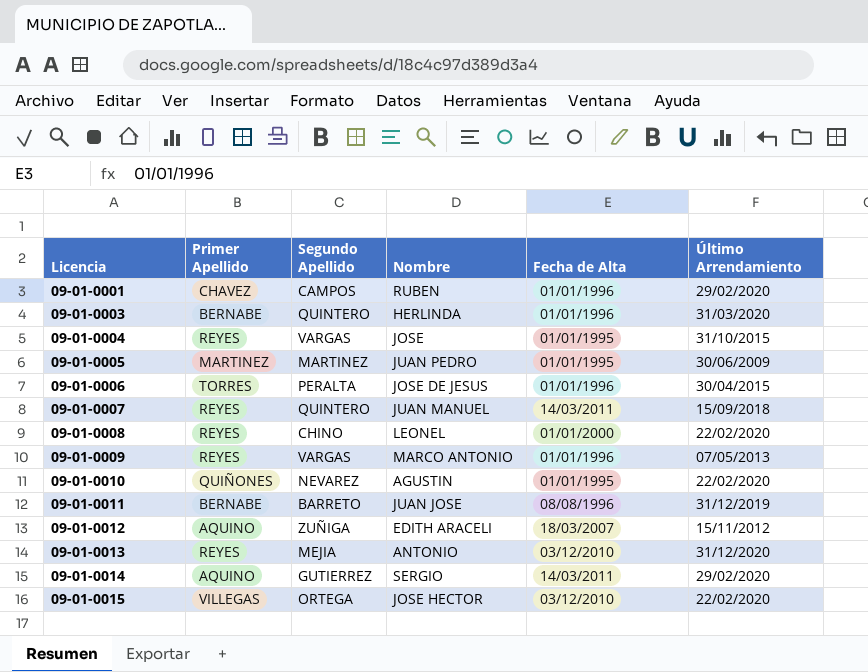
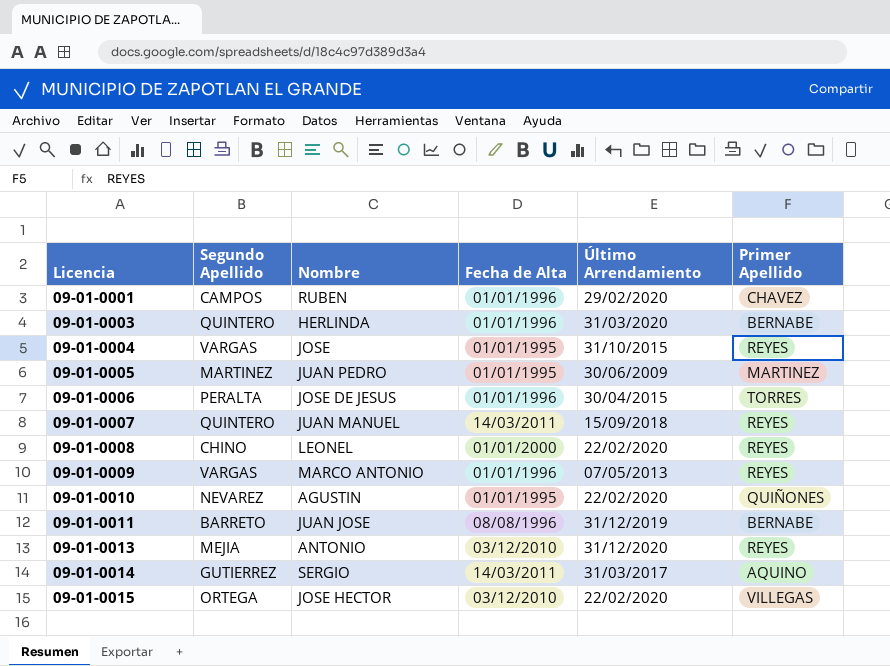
column Primer Apellido | position: 2 -> 6
row 09-01-0012: AQUINO | ZUÑIGA | EDITH ARACELI | 18/03/2007 | 15/11/2012 -> none
09-01-0014 | Último Arrendamiento: 29/02/2020 -> 31/03/2017

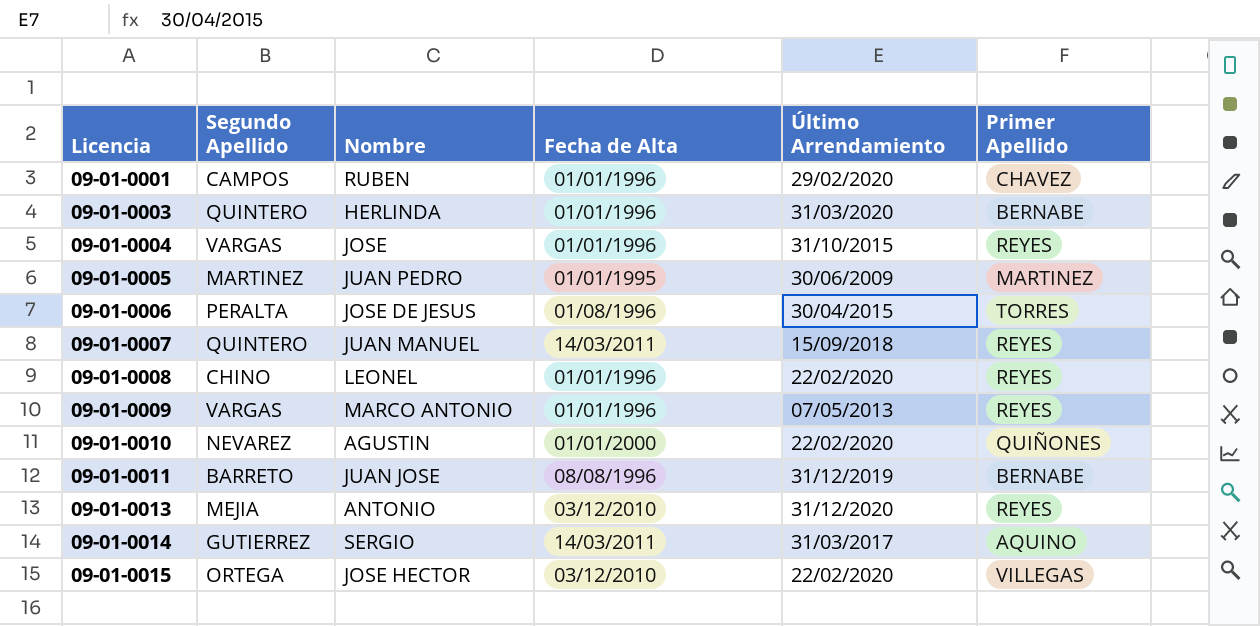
09-01-0004 | Fecha de Alta: 01/01/1995 -> 01/01/1996
09-01-0006 | Fecha de Alta: 01/01/1996 -> 01/08/1996
09-01-0008 | Fecha de Alta: 01/01/2000 -> 01/01/1996
09-01-0010 | Fecha de Alta: 01/01/1995 -> 01/01/2000

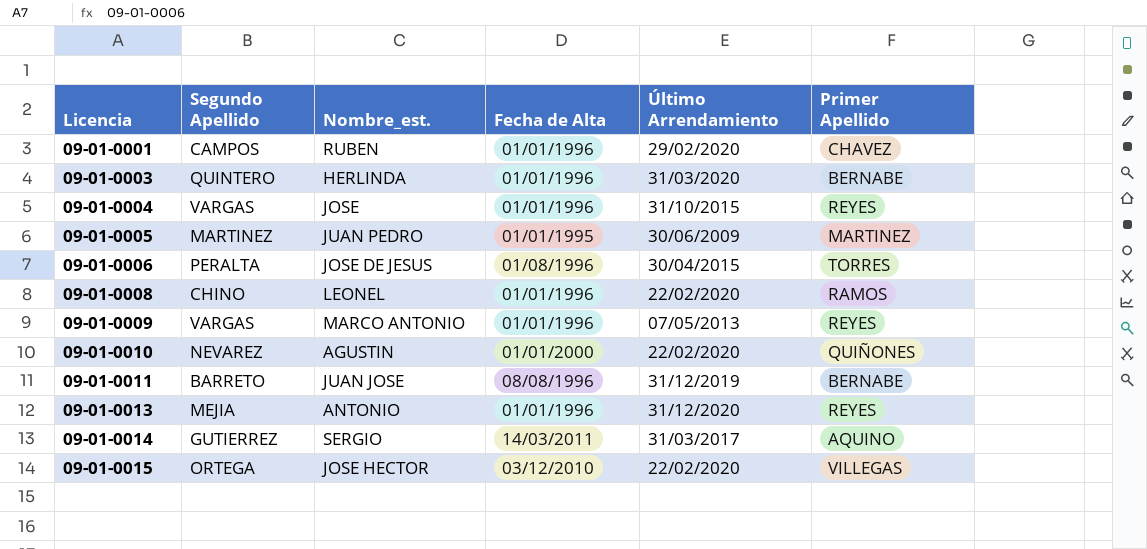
column name: Nombre -> Nombre_est.
row 09-01-0007: QUINTERO | JUAN MANUEL | 14/03/2011 | 15/09/2018 | REYES -> none
09-01-0008 | Primer Apellido: REYES -> RAMOS
09-01-0013 | Fecha de Alta: 03/12/2010 -> 01/01/1996

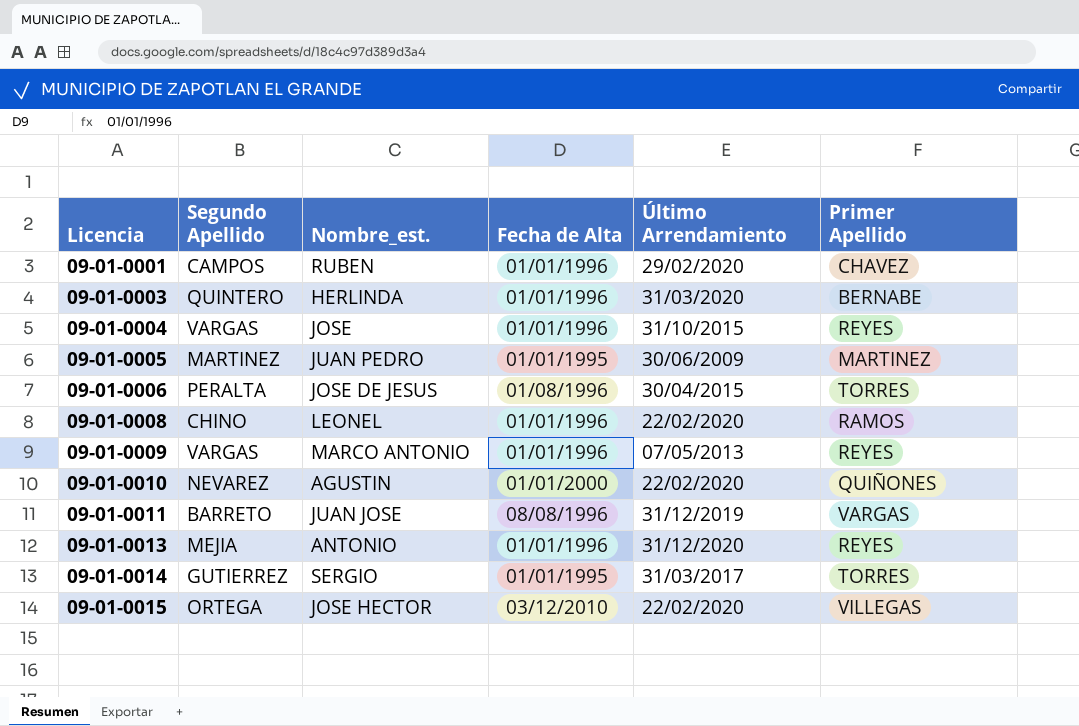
09-01-0011 | Primer Apellido: BERNABE -> VARGAS
09-01-0014 | Fecha de Alta: 14/03/2011 -> 01/01/1995
09-01-0014 | Primer Apellido: AQUINO -> TORRES

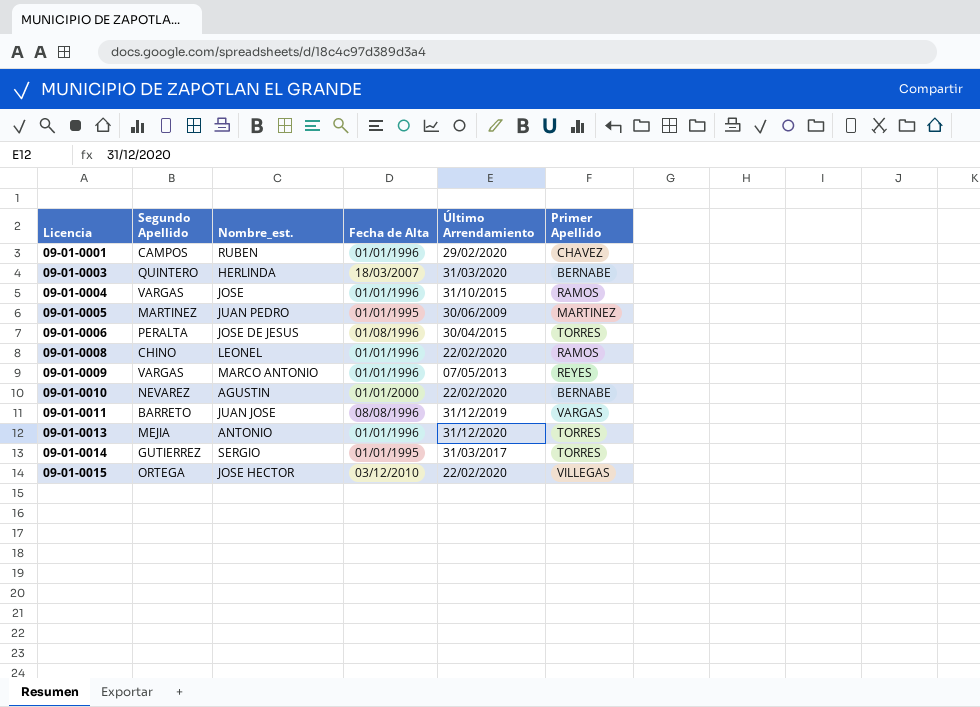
09-01-0003 | Fecha de Alta: 01/01/1996 -> 18/03/2007
09-01-0004 | Primer Apellido: REYES -> RAMOS
09-01-0010 | Primer Apellido: QUIÑONES -> BERNABE
09-01-0013 | Primer Apellido: REYES -> TORRES

